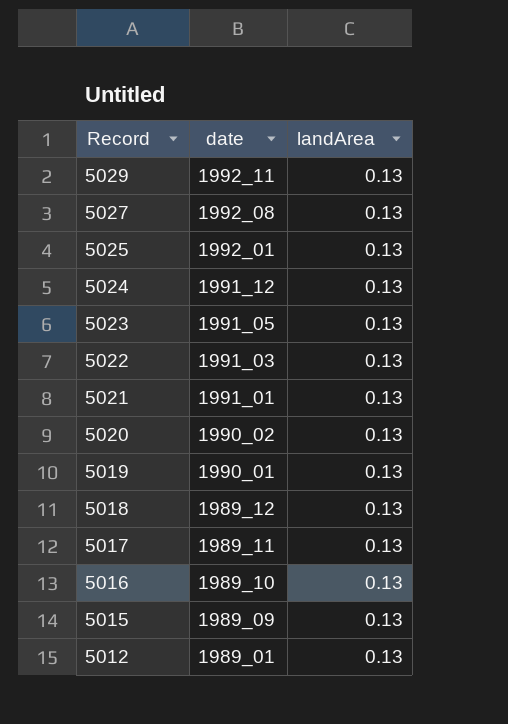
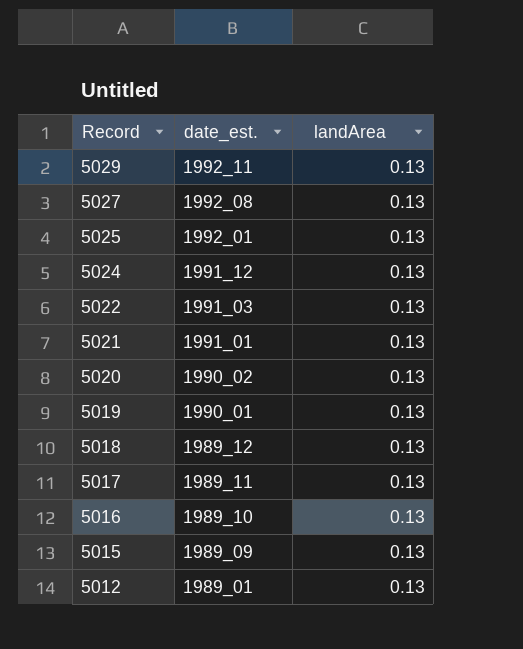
column name: date -> date_est.
row 5023: 1991_05 | 0.13 -> none

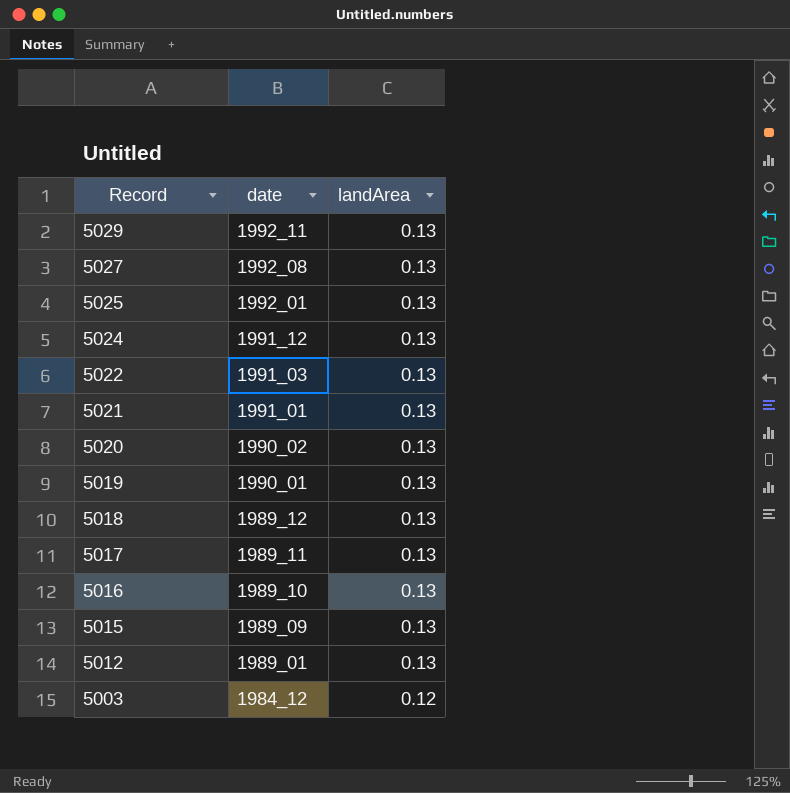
column name: date_est. -> date
row 5003: none -> 1984_12 | 0.12

